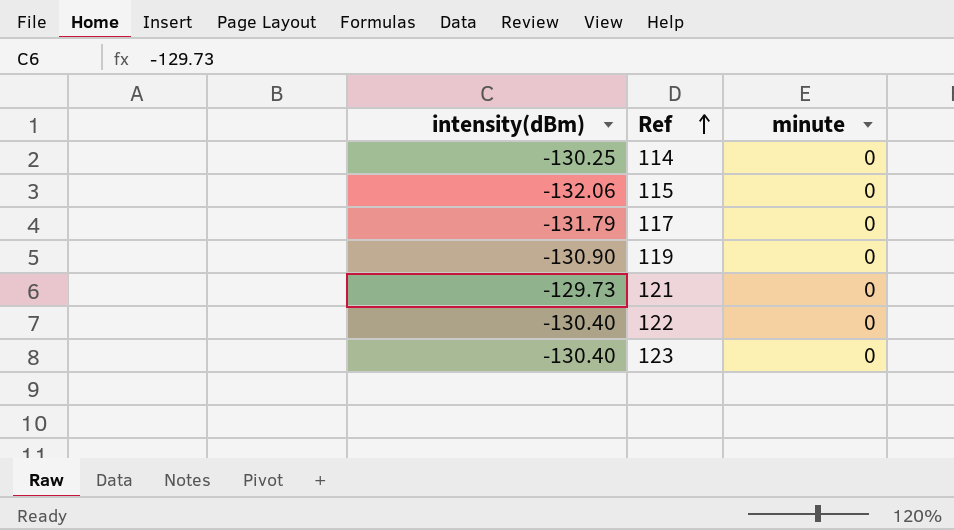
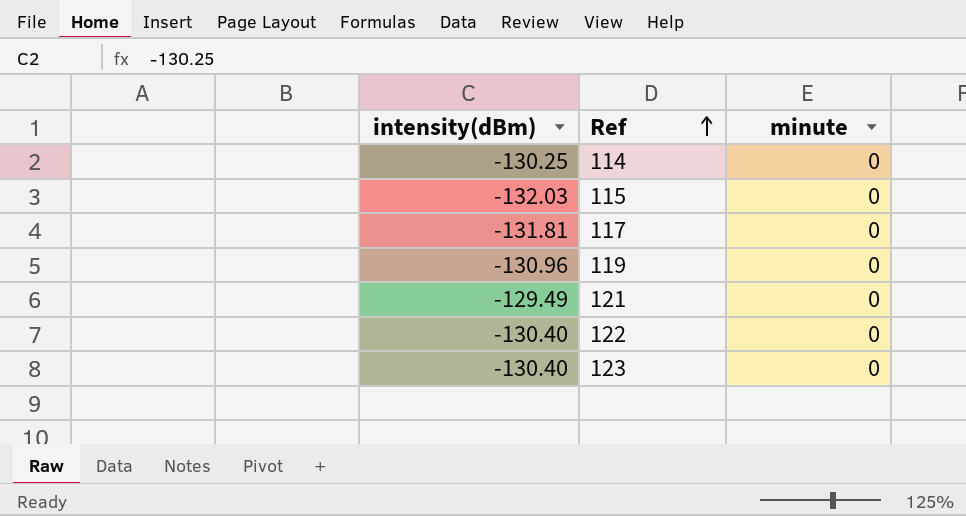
115 | intensity(dBm): -132.06 -> -132.03
117 | intensity(dBm): -131.79 -> -131.81
119 | intensity(dBm): -130.90 -> -130.96
121 | intensity(dBm): -129.73 -> -129.49

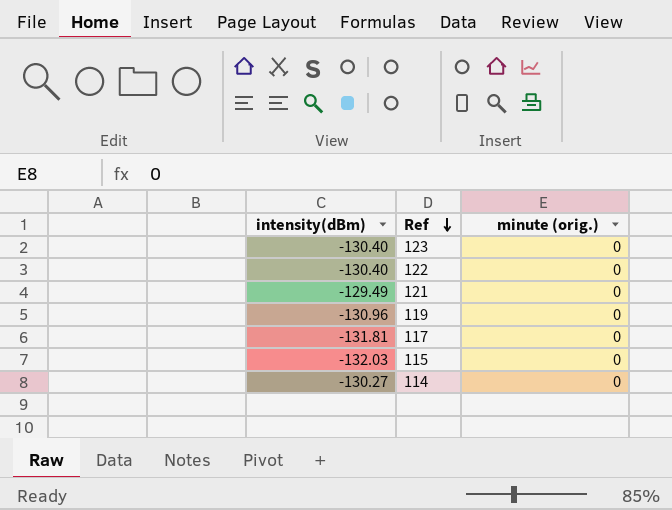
row order: Ref ascending -> Ref descending
column name: minute -> minute (orig.)
114 | intensity(dBm): -130.25 -> -130.27

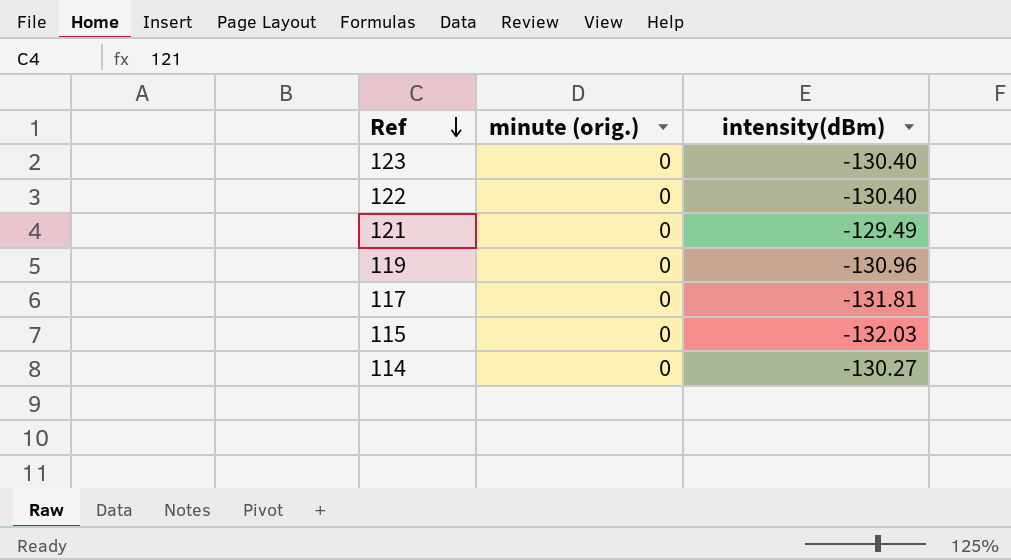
column intensity(dBm) | position: 1 -> 3

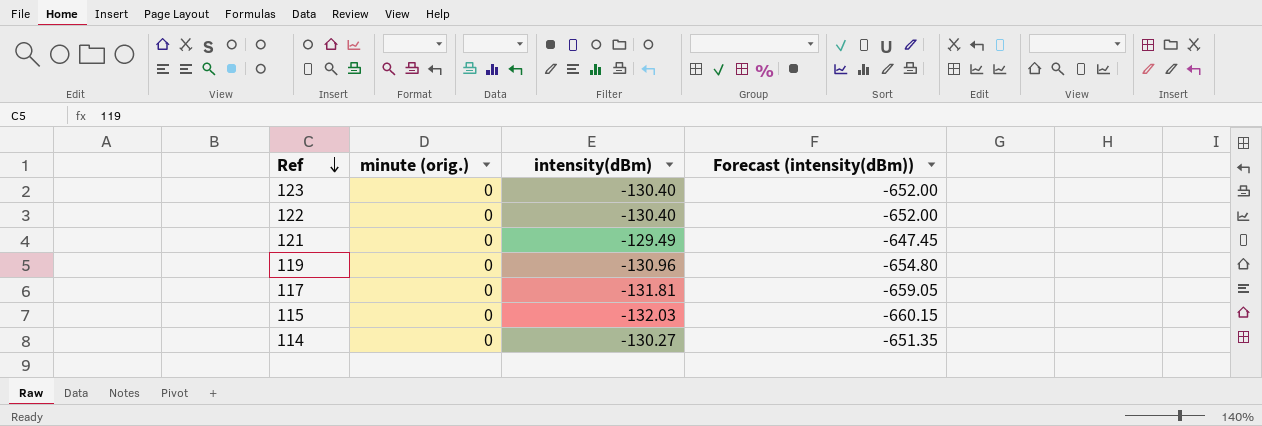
column Forecast (intensity(dBm)) | formula: none -> [intensity(dBm)] * 5

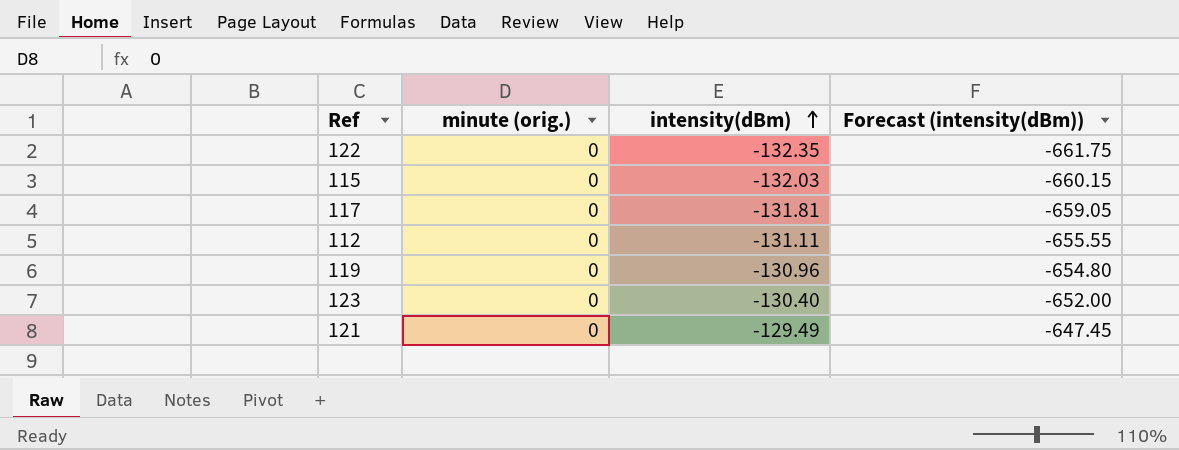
row order: Ref descending -> intensity(dBm) ascending
row 114: 0 | -130.27 | -651.35 -> none
122 | intensity(dBm): -130.40 -> -132.35
122 | Forecast (intensity(dBm)): -652.00 -> -661.75
row 112: none -> 0 | -131.11 | -655.55

